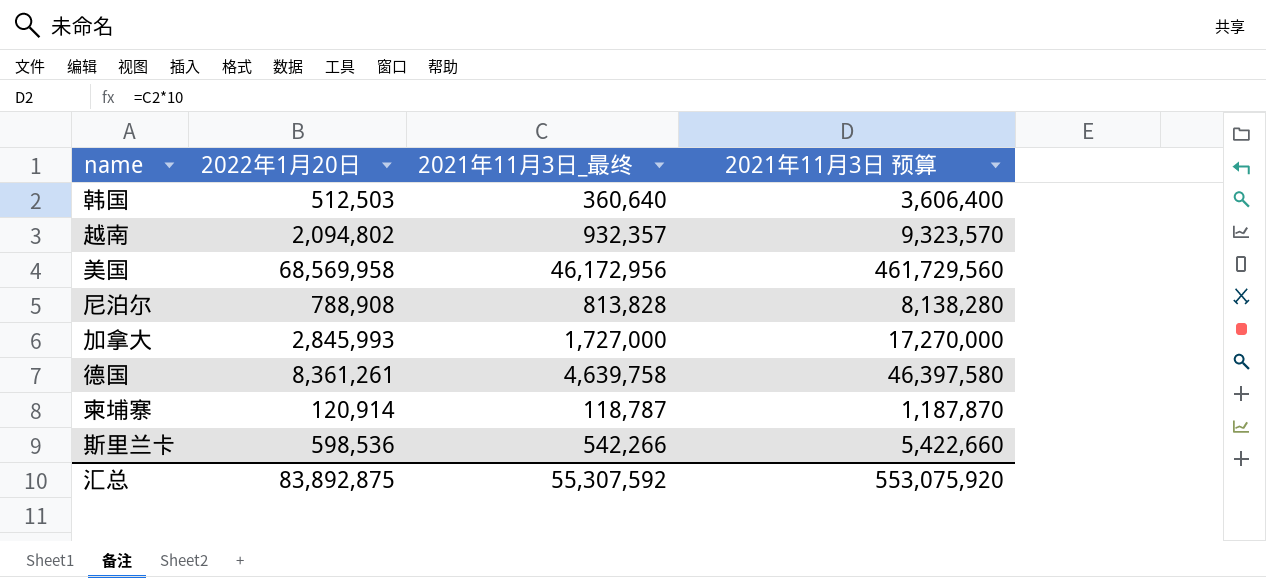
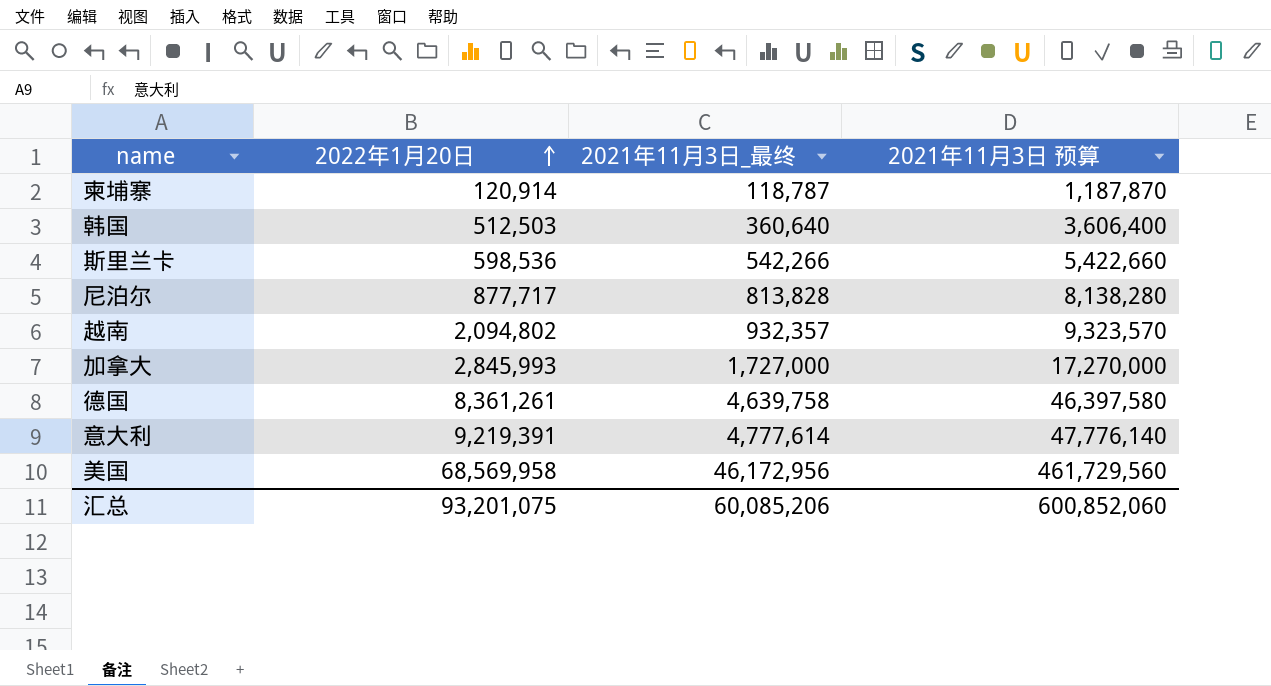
row order: none -> 2022年1月20日 ascending
尼泊尔 | 2022年1月20日: 788,908 -> 877,717
row 意大利: none -> 9,219,391 | 4,777,614 | 47,776,140
汇总 | 2022年1月20日: 83,892,875 -> 93,201,075
汇总 | 2021年11月3日_最终: 55,307,592 -> 60,085,206
汇总 | 2021年11月3日 预算: 553,075,920 -> 600,852,060

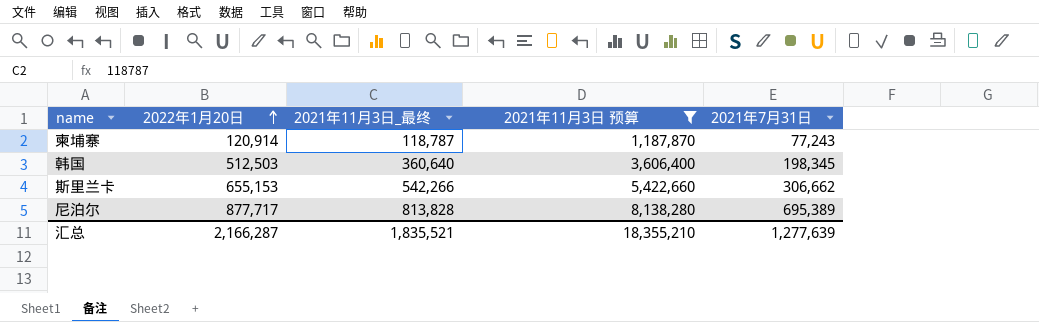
filter: none -> 2021年11月3日 预算 <= 8,138,280
column 2021年7月31日 | position: none -> 5
斯里兰卡 | 2022年1月20日: 598,536 -> 655,153
汇总 | 2022年1月20日: 93,201,075 -> 2,166,287
汇总 | 2021年11月3日_最终: 60,085,206 -> 1,835,521
汇总 | 2021年11月3日 预算: 600,852,060 -> 18,355,210

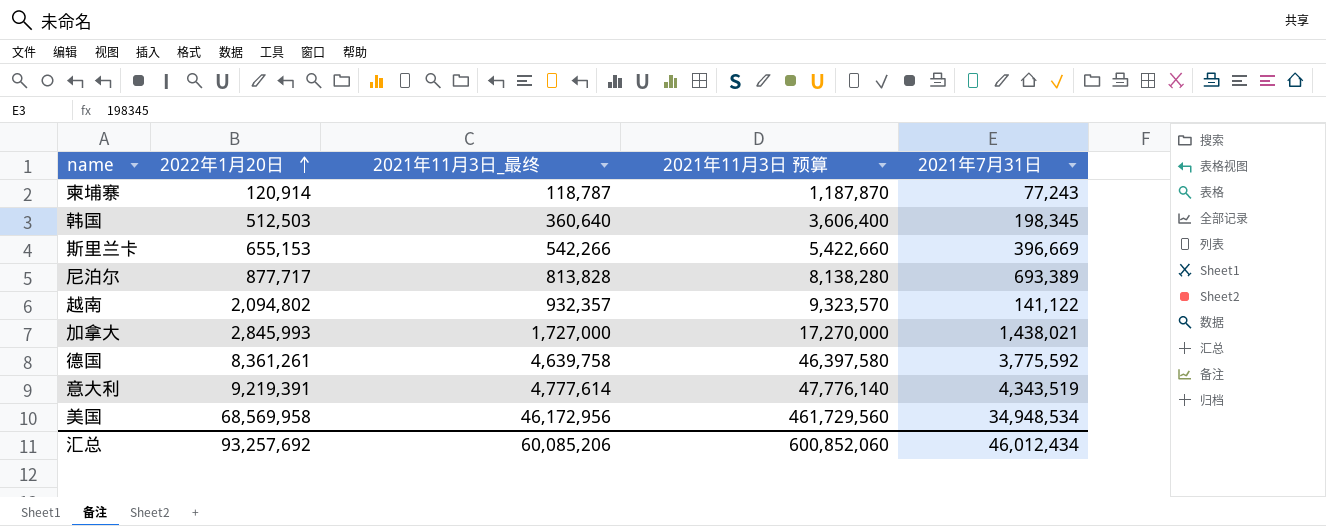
filter: 2021年11月3日 预算 <= 8,138,280 -> none
斯里兰卡 | 2021年7月31日: 306,662 -> 396,669
尼泊尔 | 2021年7月31日: 695,389 -> 693,389
汇总 | 2022年1月20日: 2,166,287 -> 93,257,692
汇总 | 2021年11月3日_最终: 1,835,521 -> 60,085,206
汇总 | 2021年11月3日 预算: 18,355,210 -> 600,852,060
汇总 | 2021年7月31日: 1,277,639 -> 46,012,434

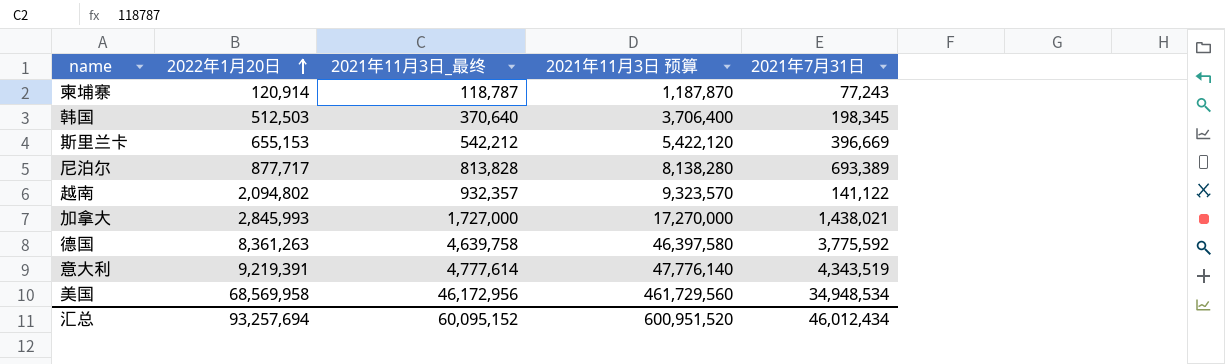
韩国 | 2021年11月3日_最终: 360,640 -> 370,640
韩国 | 2021年11月3日 预算: 3,606,400 -> 3,706,400
斯里兰卡 | 2021年11月3日_最终: 542,266 -> 542,212
斯里兰卡 | 2021年11月3日 预算: 5,422,660 -> 5,422,120
德国 | 2022年1月20日: 8,361,261 -> 8,361,263
汇总 | 2022年1月20日: 93,257,692 -> 93,257,694
汇总 | 2021年11月3日_最终: 60,085,206 -> 60,095,152
汇总 | 2021年11月3日 预算: 600,852,060 -> 600,951,520

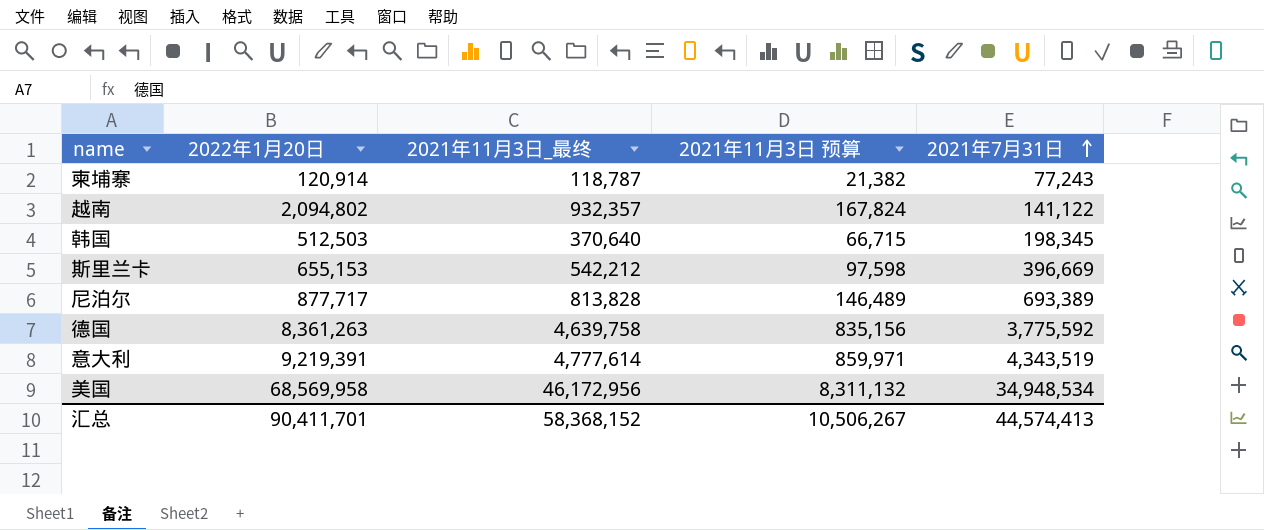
row order: 2022年1月20日 ascending -> 2021年7月31日 ascending
column 2021年11月3日 预算 | formula: [2021年11月3日_最终] * 10 -> [2021年11月3日_最终] * 0.18
row 加拿大: 2,845,993 | 1,727,000 | 17,270,000 | 1,438,021 -> none
汇总 | 2022年1月20日: 93,257,694 -> 90,411,701
汇总 | 2021年11月3日_最终: 60,095,152 -> 58,368,152
汇总 | 2021年11月3日 预算: 600,951,520 -> 10,506,267
汇总 | 2021年7月31日: 46,012,434 -> 44,574,413

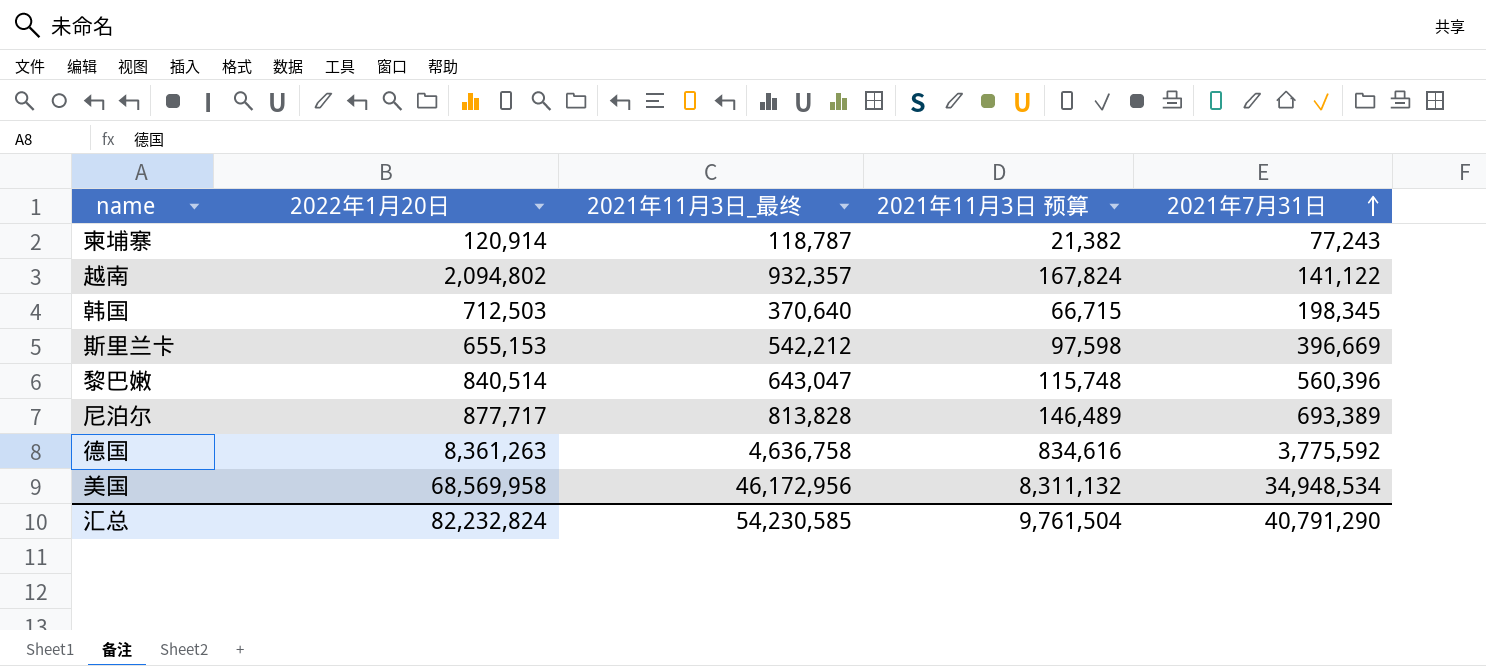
row 意大利: 9,219,391 | 4,777,614 | 859,971 | 4,343,519 -> none
韩国 | 2022年1月20日: 512,503 -> 712,503
row 黎巴嫩: none -> 840,514 | 643,047 | 115,748 | 560,396
德国 | 2021年11月3日_最终: 4,639,758 -> 4,636,758
德国 | 2021年11月3日 预算: 835,156 -> 834,616
汇总 | 2022年1月20日: 90,411,701 -> 82,232,824
汇总 | 2021年11月3日_最终: 58,368,152 -> 54,230,585
汇总 | 2021年11月3日 预算: 10,506,267 -> 9,761,504
汇总 | 2021年7月31日: 44,574,413 -> 40,791,290

